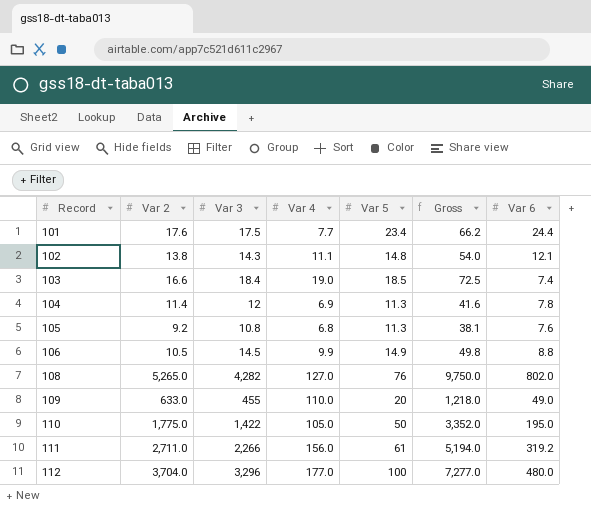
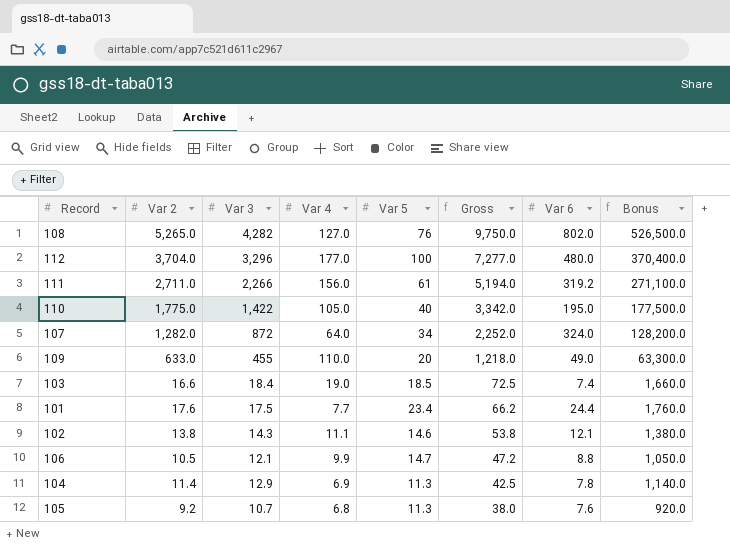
row order: Record ascending -> Gross descending
column Bonus | formula: none -> [Var 2] * 100
110 | Var 5: 50 -> 40
110 | Gross: 3,352.0 -> 3,342.0
row 107: none -> 1,282.0 | 872 | 64.0 | 34 | 2,252.0 | 324.0 | 128,200.0
102 | Var 5: 14.8 -> 14.6
102 | Gross: 54.0 -> 53.8
106 | Var 3: 14.5 -> 12.1
106 | Var 5: 14.9 -> 14.7
106 | Gross: 49.8 -> 47.2
104 | Var 3: 12 -> 12.9
104 | Gross: 41.6 -> 42.5
105 | Var 3: 10.8 -> 10.7
105 | Gross: 38.1 -> 38.0

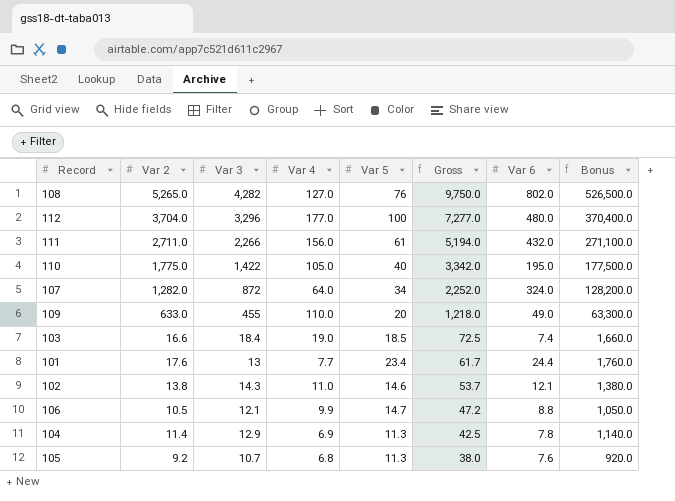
111 | Var 6: 319.2 -> 432.0
101 | Var 3: 17.5 -> 13
101 | Gross: 66.2 -> 61.7
102 | Var 4: 11.1 -> 11.0
102 | Gross: 53.8 -> 53.7

